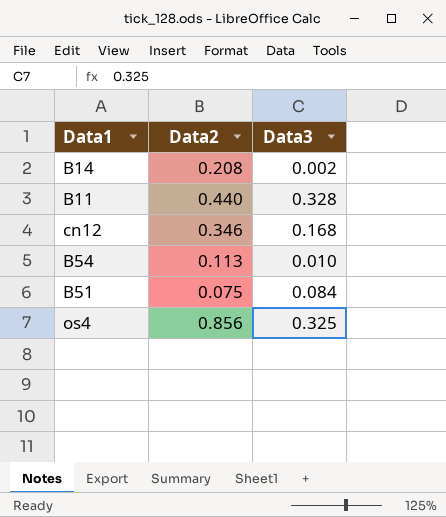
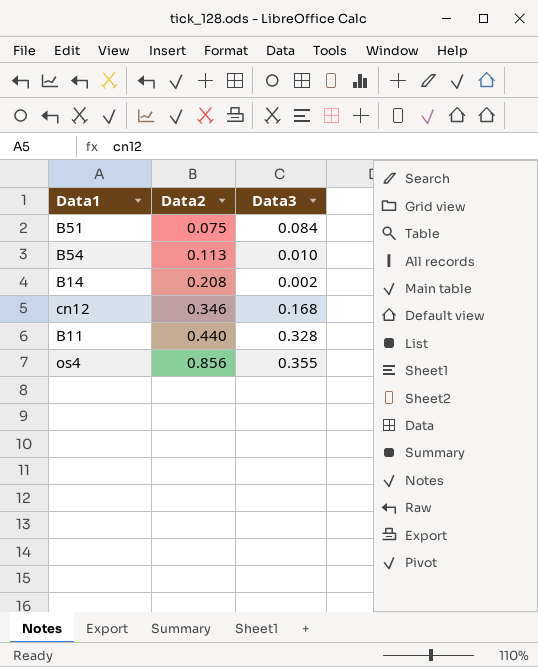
row order: none -> Data2 ascending
os4 | Data3: 0.325 -> 0.355

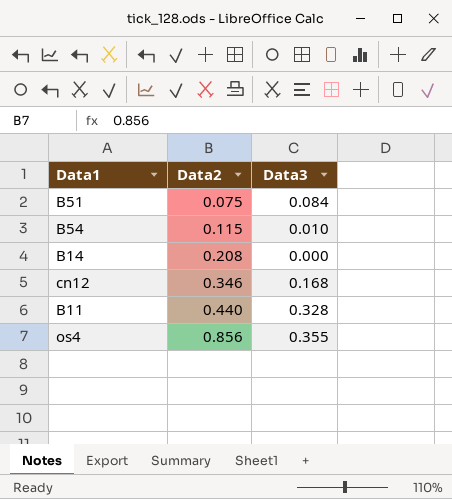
B54 | Data2: 0.113 -> 0.115
B14 | Data3: 0.002 -> 0.000

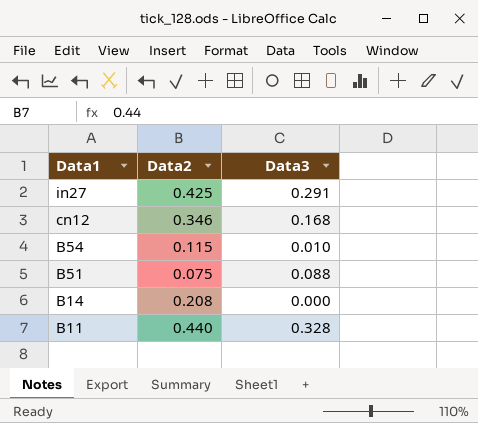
row order: Data2 ascending -> Data1 descending
row os4: 0.856 | 0.355 -> none
row in27: none -> 0.425 | 0.291
B51 | Data3: 0.084 -> 0.088

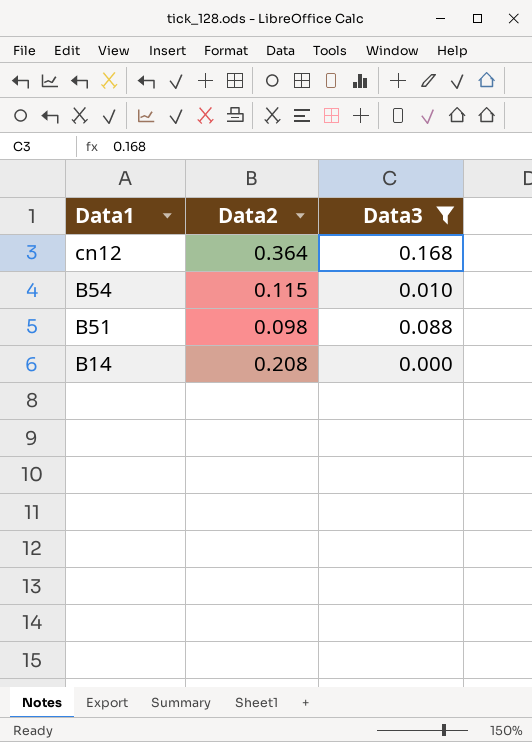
filter: none -> Data3 <= 0.168
cn12 | Data2: 0.346 -> 0.364
B51 | Data2: 0.075 -> 0.098

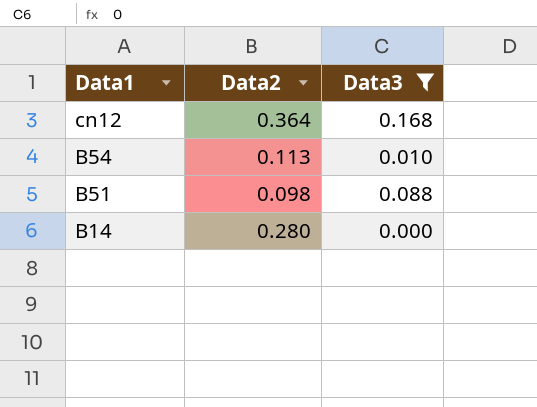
B54 | Data2: 0.115 -> 0.113
B14 | Data2: 0.208 -> 0.280

